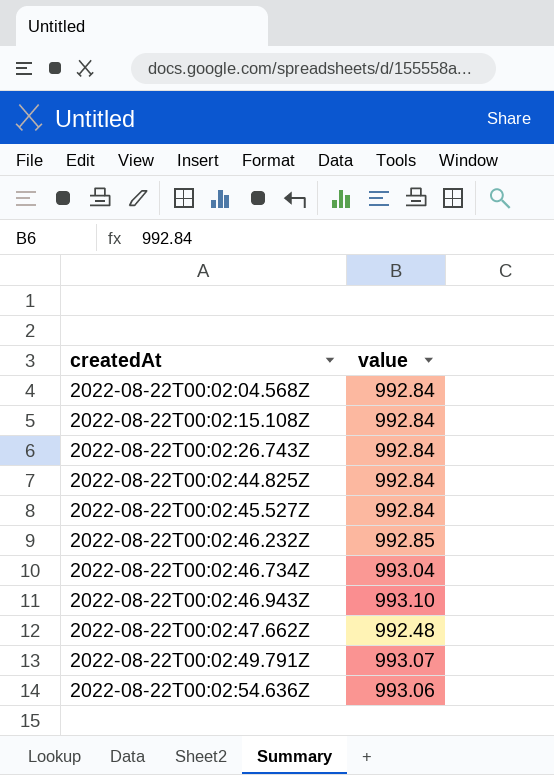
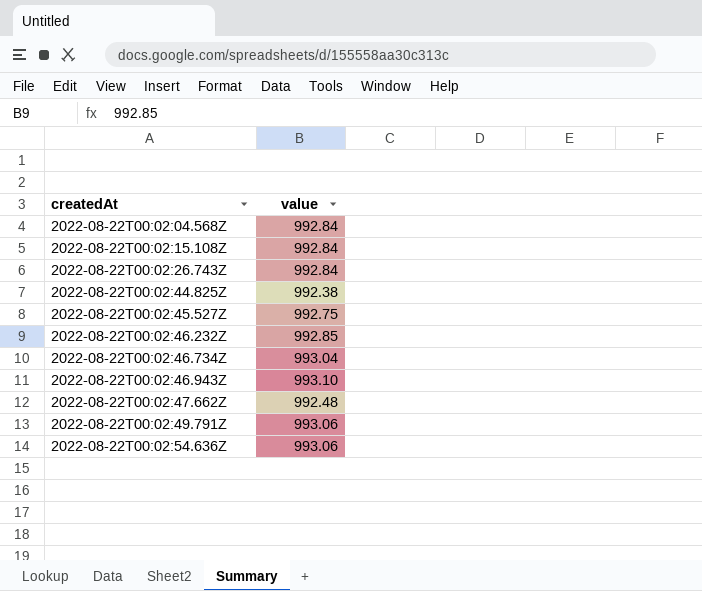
2022-08-22T00:02:44.825Z | value: 992.84 -> 992.38
2022-08-22T00:02:45.527Z | value: 992.84 -> 992.75
2022-08-22T00:02:49.791Z | value: 993.07 -> 993.06

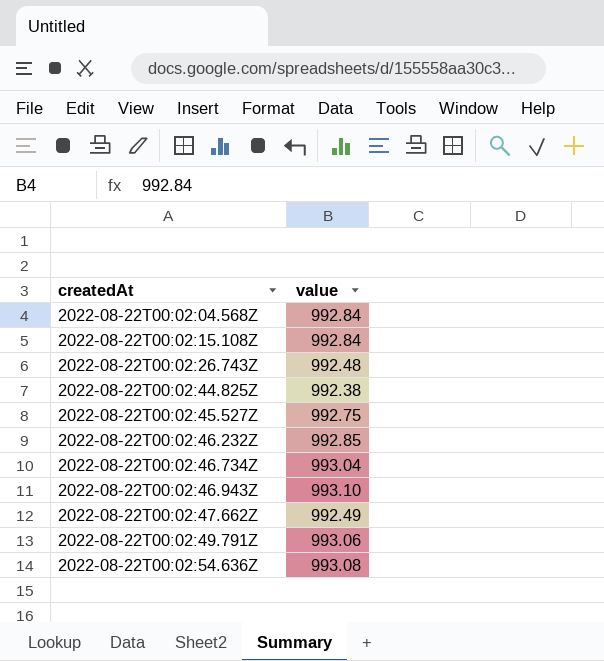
2022-08-22T00:02:26.743Z | value: 992.84 -> 992.48
2022-08-22T00:02:47.662Z | value: 992.48 -> 992.49
2022-08-22T00:02:54.636Z | value: 993.06 -> 993.08

